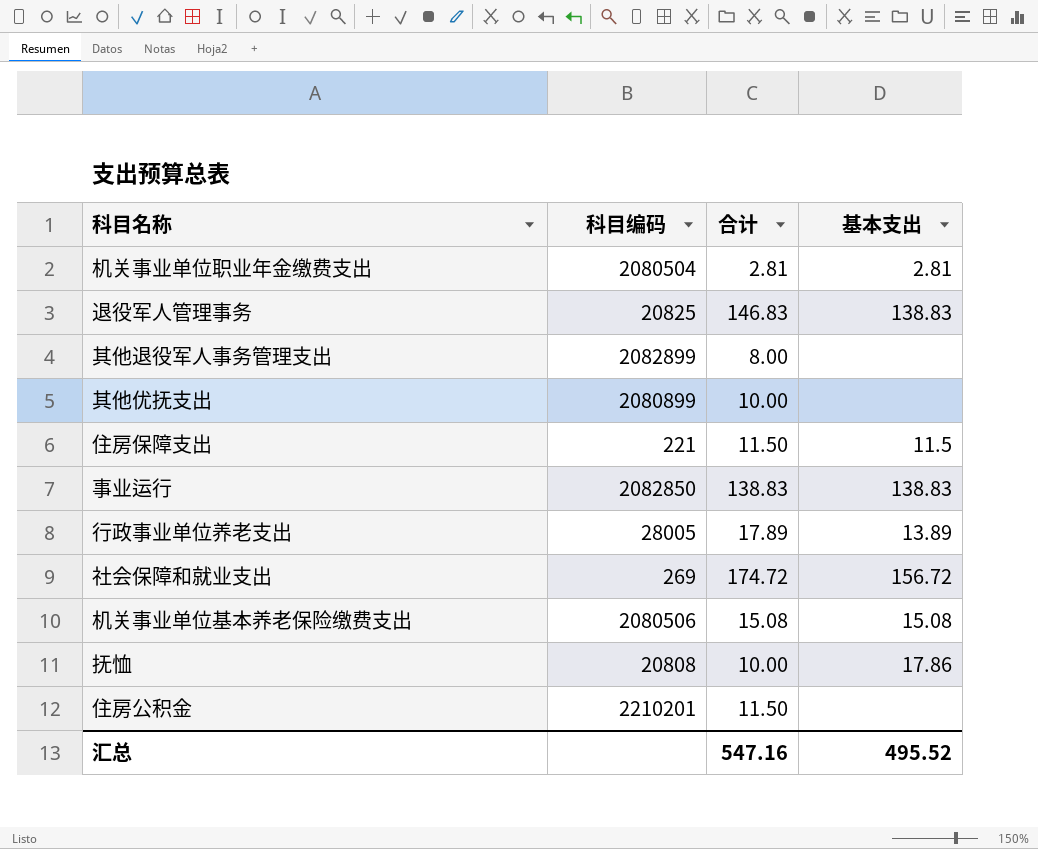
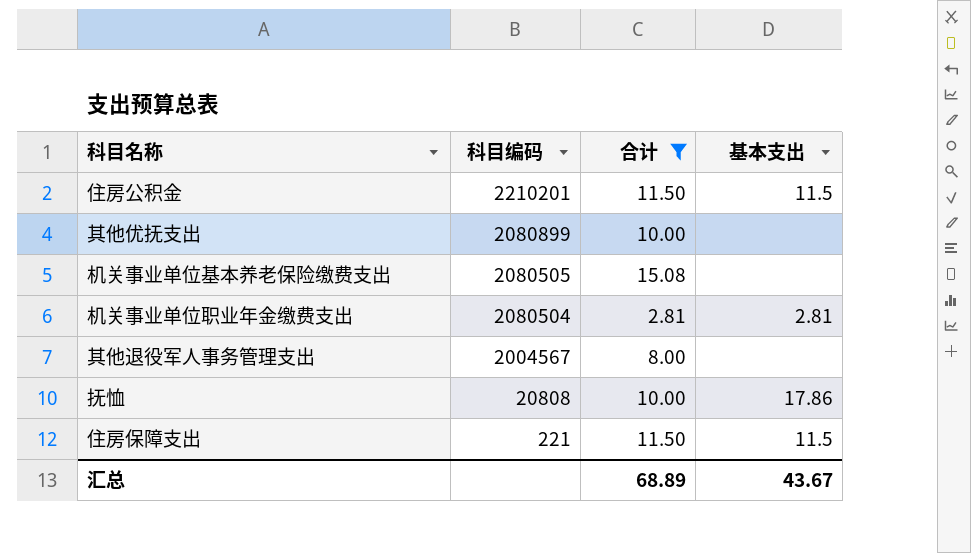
filter: none -> 合计 <= 15.08
row order: none -> 科目编码 descending
住房公积金 | 基本支出: none -> 11.5
机关事业单位基本养老保险缴费支出 | 科目编码: 2080506 -> 2080505
机关事业单位基本养老保险缴费支出 | 基本支出: 15.08 -> none
其他退役军人事务管理支出 | 科目编码: 2082899 -> 2004567
汇总 | 合计: 547.16 -> 68.89
汇总 | 基本支出: 495.52 -> 43.67

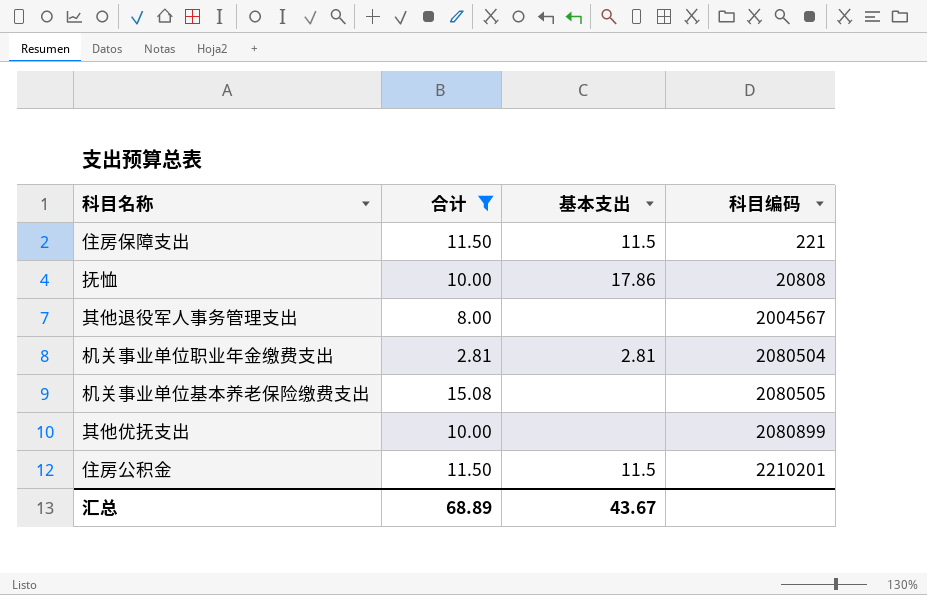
row order: 科目编码 descending -> 科目编码 ascending
column 科目编码 | position: 2 -> 4

